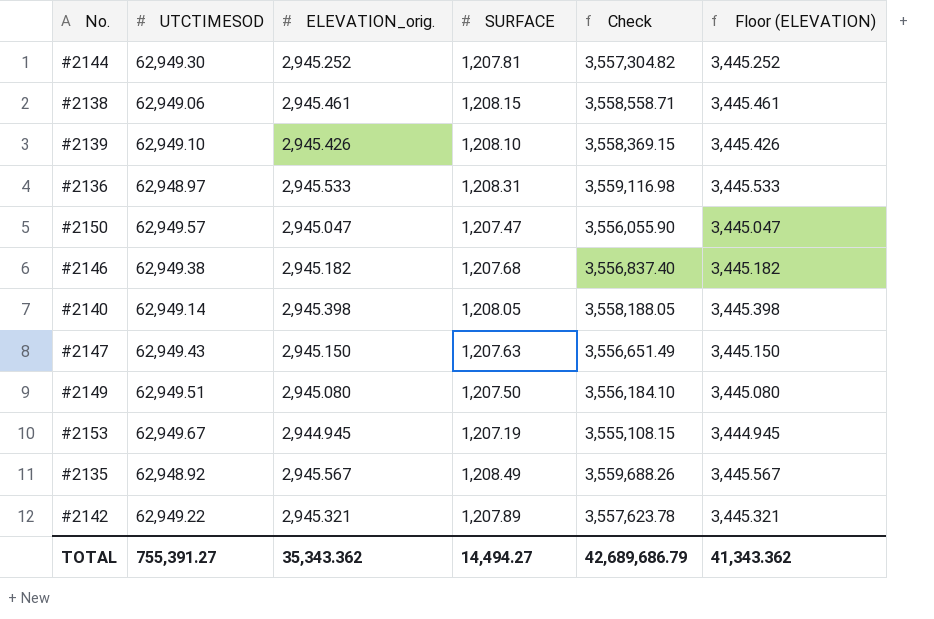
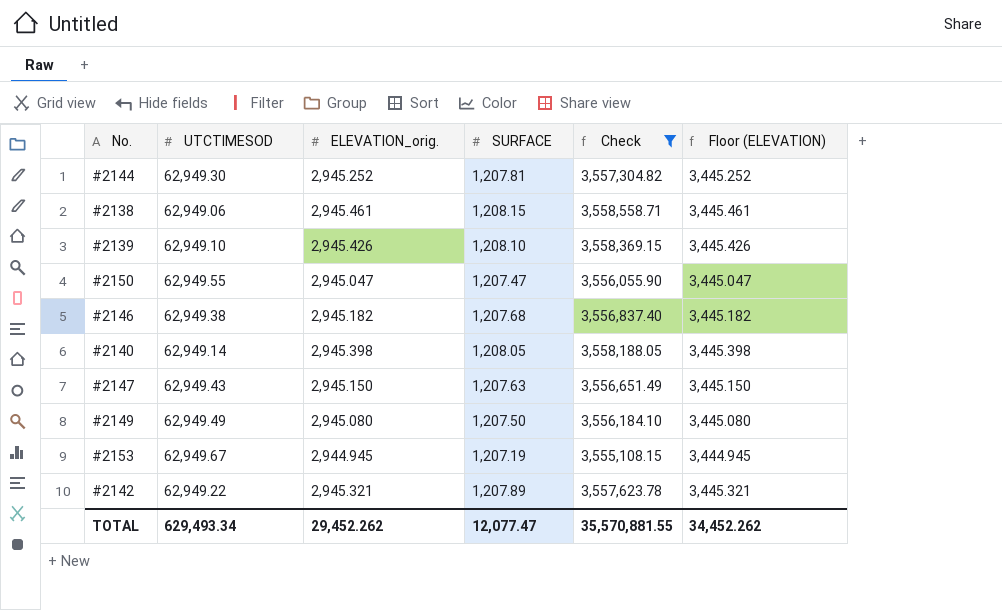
filter: none -> Check <= 3,558,558.71
#2150 | UTCTIMESOD: 62,949.57 -> 62,949.55
#2149 | UTCTIMESOD: 62,949.51 -> 62,949.49
TOTAL | UTCTIMESOD: 755,391.27 -> 629,493.34
TOTAL | ELEVATION_orig.: 35,343.362 -> 29,452.262
TOTAL | SURFACE: 14,494.27 -> 12,077.47
TOTAL | Check: 42,689,686.79 -> 35,570,881.55
TOTAL | Floor (ELEVATION): 41,343.362 -> 34,452.262

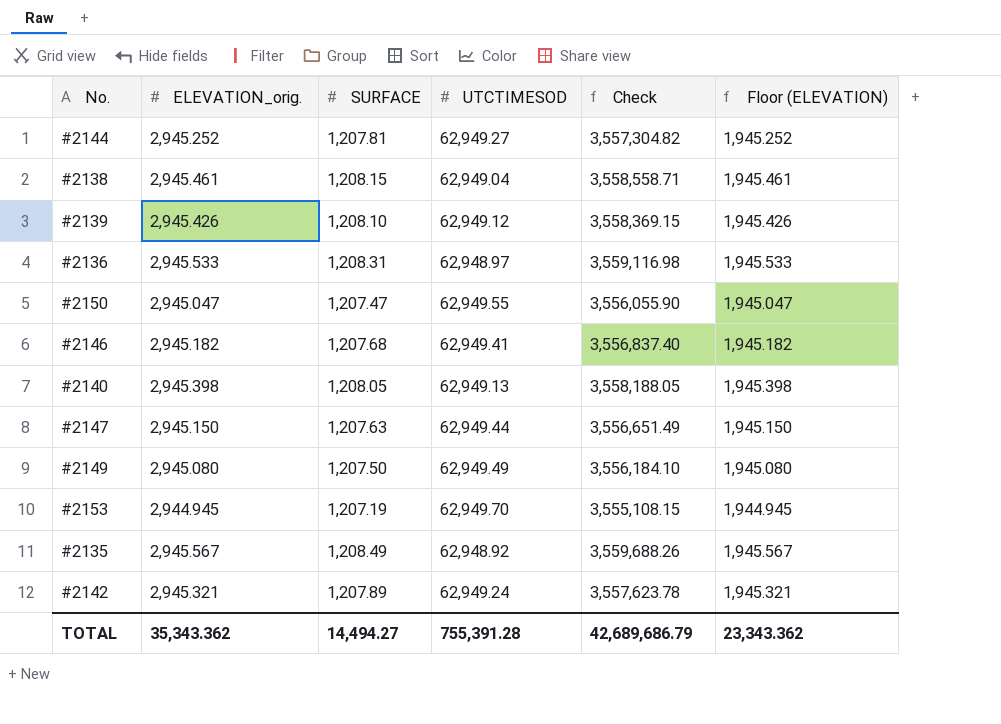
filter: Check <= 3,558,558.71 -> none
column UTCTIMESOD | position: 2 -> 4
column Floor (ELEVATION) | formula: [ELEVATION_orig.] + 500 -> [ELEVATION_orig.] - 1000
#2144 | UTCTIMESOD: 62,949.30 -> 62,949.27
#2138 | UTCTIMESOD: 62,949.06 -> 62,949.04
#2139 | UTCTIMESOD: 62,949.10 -> 62,949.12
#2146 | UTCTIMESOD: 62,949.38 -> 62,949.41
#2140 | UTCTIMESOD: 62,949.14 -> 62,949.13
#2147 | UTCTIMESOD: 62,949.43 -> 62,949.44
#2153 | UTCTIMESOD: 62,949.67 -> 62,949.70
#2142 | UTCTIMESOD: 62,949.22 -> 62,949.24
TOTAL | ELEVATION_orig.: 29,452.262 -> 35,343.362
TOTAL | SURFACE: 12,077.47 -> 14,494.27
TOTAL | UTCTIMESOD: 629,493.34 -> 755,391.28
TOTAL | Check: 35,570,881.55 -> 42,689,686.79
TOTAL | Floor (ELEVATION): 34,452.262 -> 23,343.362

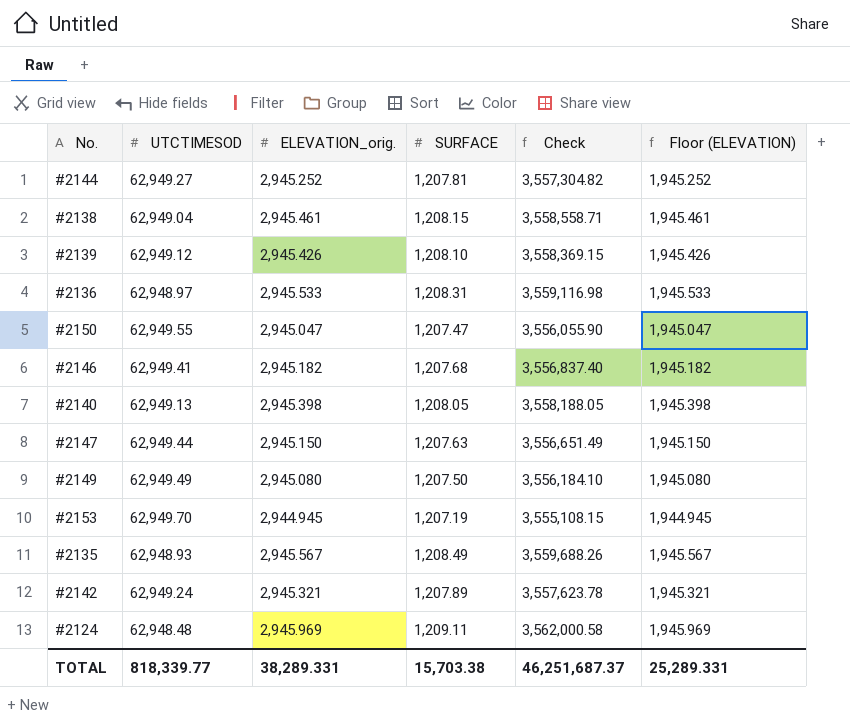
column UTCTIMESOD | position: 4 -> 2
#2135 | UTCTIMESOD: 62,948.92 -> 62,948.93
row #2124: none -> 62,948.48 | 2,945.969 | 1,209.11 | 3,562,000.58 | 1,945.969
TOTAL | UTCTIMESOD: 755,391.28 -> 818,339.77
TOTAL | ELEVATION_orig.: 35,343.362 -> 38,289.331
TOTAL | SURFACE: 14,494.27 -> 15,703.38
TOTAL | Check: 42,689,686.79 -> 46,251,687.37
TOTAL | Floor (ELEVATION): 23,343.362 -> 25,289.331

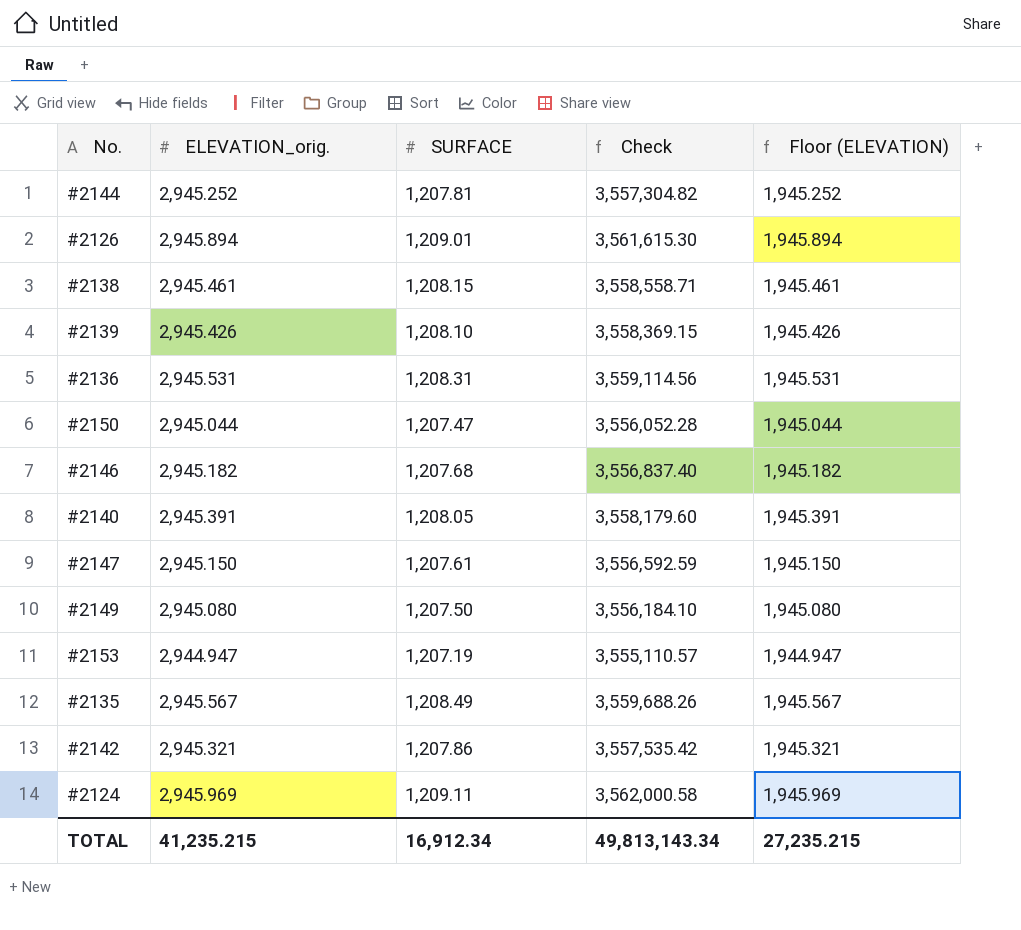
column UTCTIMESOD | position: 2 -> none
row #2126: none -> 2,945.894 | 1,209.01 | 3,561,615.30 | 1,945.894
#2136 | ELEVATION_orig.: 2,945.533 -> 2,945.531
#2136 | Check: 3,559,116.98 -> 3,559,114.56
#2136 | Floor (ELEVATION): 1,945.533 -> 1,945.531
#2150 | ELEVATION_orig.: 2,945.047 -> 2,945.044
#2150 | Check: 3,556,055.90 -> 3,556,052.28
#2150 | Floor (ELEVATION): 1,945.047 -> 1,945.044
#2140 | ELEVATION_orig.: 2,945.398 -> 2,945.391
#2140 | Check: 3,558,188.05 -> 3,558,179.60
#2140 | Floor (ELEVATION): 1,945.398 -> 1,945.391
#2147 | SURFACE: 1,207.63 -> 1,207.61
#2147 | Check: 3,556,651.49 -> 3,556,592.59
#2153 | ELEVATION_orig.: 2,944.945 -> 2,944.947
#2153 | Check: 3,555,108.15 -> 3,555,110.57
#2153 | Floor (ELEVATION): 1,944.945 -> 1,944.947
#2142 | SURFACE: 1,207.89 -> 1,207.86
#2142 | Check: 3,557,623.78 -> 3,557,535.42
TOTAL | ELEVATION_orig.: 38,289.331 -> 41,235.215
TOTAL | SURFACE: 15,703.38 -> 16,912.34
TOTAL | Check: 46,251,687.37 -> 49,813,143.34
TOTAL | Floor (ELEVATION): 25,289.331 -> 27,235.215

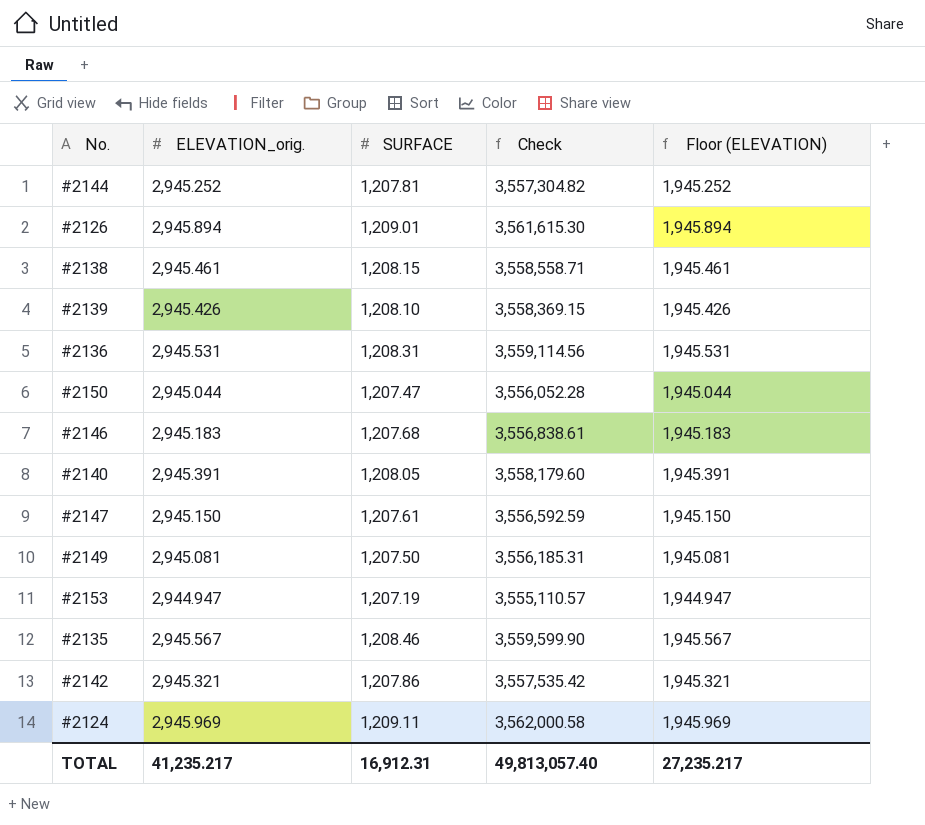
#2146 | ELEVATION_orig.: 2,945.182 -> 2,945.183
#2146 | Check: 3,556,837.40 -> 3,556,838.61
#2146 | Floor (ELEVATION): 1,945.182 -> 1,945.183
#2149 | ELEVATION_orig.: 2,945.080 -> 2,945.081
#2149 | Check: 3,556,184.10 -> 3,556,185.31
#2149 | Floor (ELEVATION): 1,945.080 -> 1,945.081
#2135 | SURFACE: 1,208.49 -> 1,208.46
#2135 | Check: 3,559,688.26 -> 3,559,599.90
TOTAL | ELEVATION_orig.: 41,235.215 -> 41,235.217
TOTAL | SURFACE: 16,912.34 -> 16,912.31
TOTAL | Check: 49,813,143.34 -> 49,813,057.40
TOTAL | Floor (ELEVATION): 27,235.215 -> 27,235.217

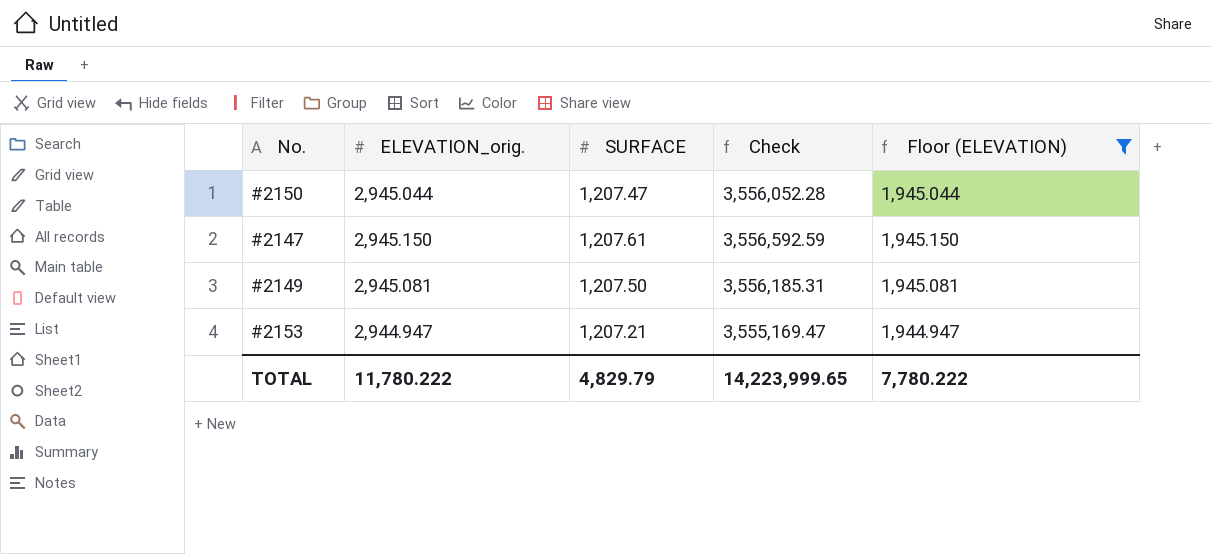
filter: none -> Floor (ELEVATION) <= 1,945.150
#2153 | SURFACE: 1,207.19 -> 1,207.21
#2153 | Check: 3,555,110.57 -> 3,555,169.47
TOTAL | ELEVATION_orig.: 41,235.217 -> 11,780.222
TOTAL | SURFACE: 16,912.31 -> 4,829.79
TOTAL | Check: 49,813,057.40 -> 14,223,999.65
TOTAL | Floor (ELEVATION): 27,235.217 -> 7,780.222

